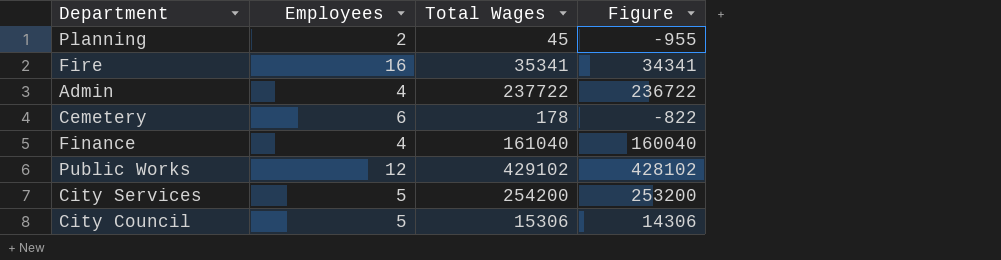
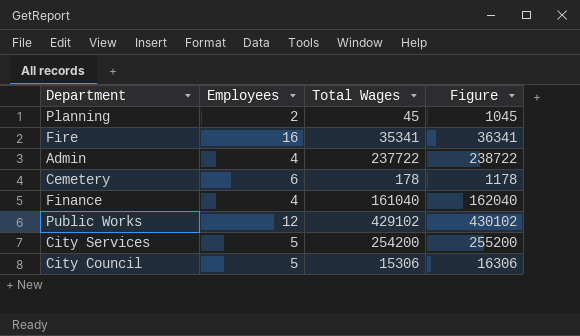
column Figure | formula: [Total Wages] - 1000 -> [Total Wages] + 1000

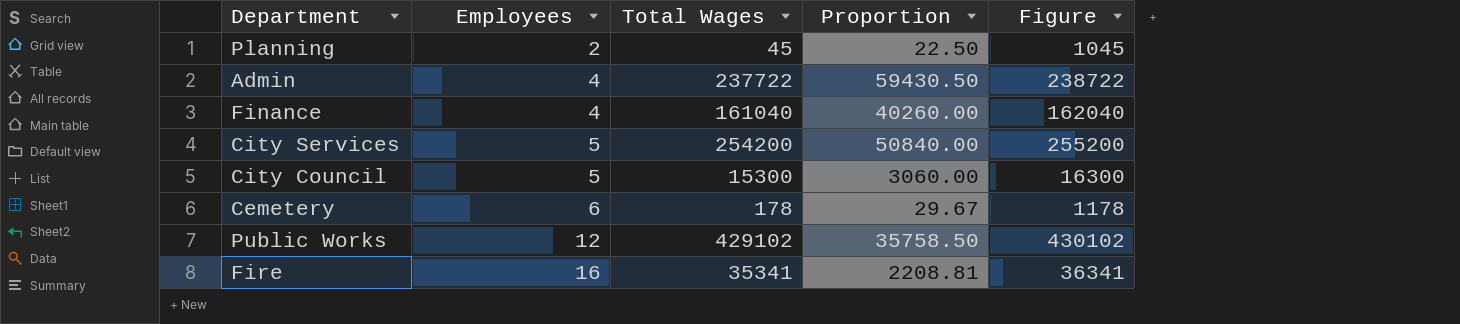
row order: none -> Employees ascending
column Proportion | formula: none -> [Total Wages] / [Employees]
City Council | Total Wages: 15306 -> 15300
City Council | Figure: 16306 -> 16300

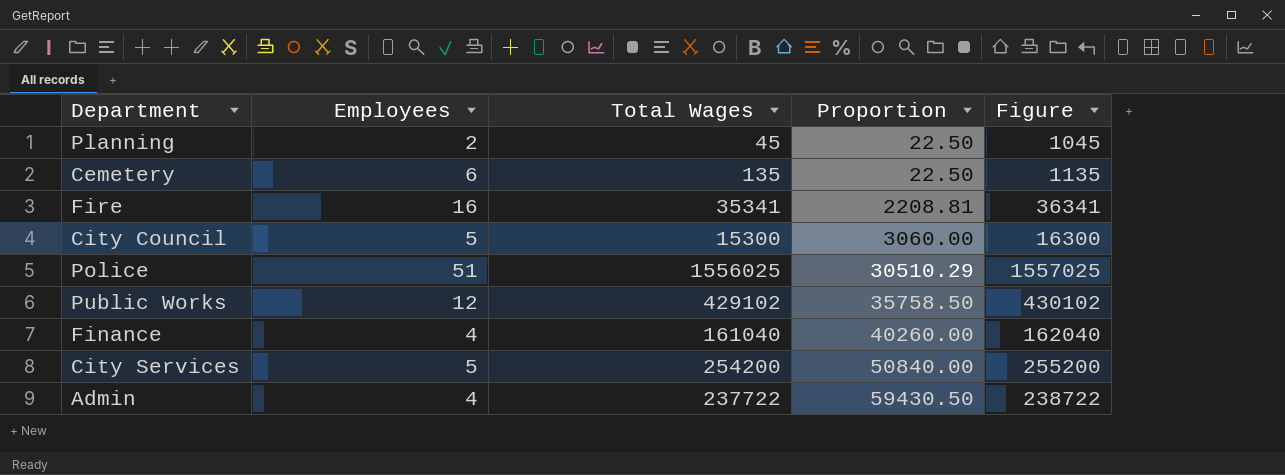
row order: Employees ascending -> Proportion ascending
Cemetery | Total Wages: 178 -> 135
Cemetery | Proportion: 29.67 -> 22.50
Cemetery | Figure: 1178 -> 1135
row Police: none -> 51 | 1556025 | 30510.29 | 1557025

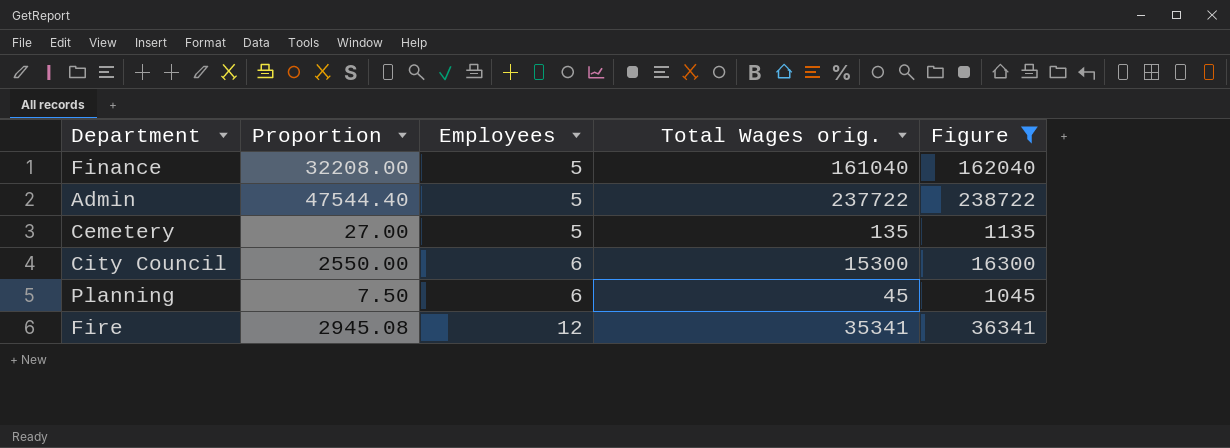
filter: none -> Figure <= 238722
row order: Proportion ascending -> Employees ascending
column Proportion | position: 4 -> 2
column name: Total Wages -> Total Wages orig.
Finance | Proportion: 40260.00 -> 32208.00
Finance | Employees: 4 -> 5
Admin | Proportion: 59430.50 -> 47544.40
Admin | Employees: 4 -> 5
Cemetery | Proportion: 22.50 -> 27.00
Cemetery | Employees: 6 -> 5
City Council | Proportion: 3060.00 -> 2550.00
City Council | Employees: 5 -> 6
Planning | Proportion: 22.50 -> 7.50
Planning | Employees: 2 -> 6
Fire | Proportion: 2208.81 -> 2945.08
Fire | Employees: 16 -> 12

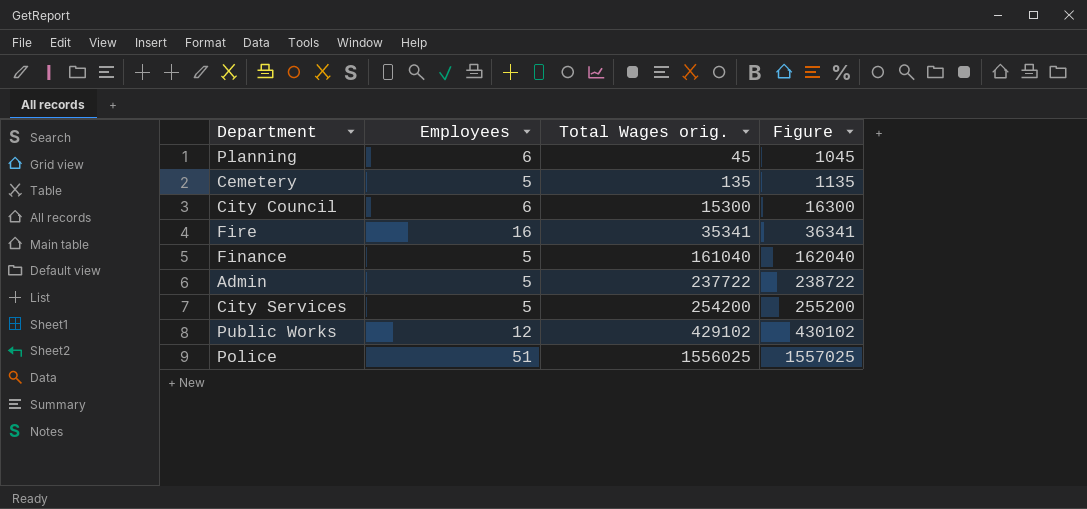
filter: Figure <= 238722 -> none
row order: Employees ascending -> Total Wages orig. ascending
column Proportion | formula: [Total Wages orig.] / [Employees] -> none
Fire | Employees: 12 -> 16

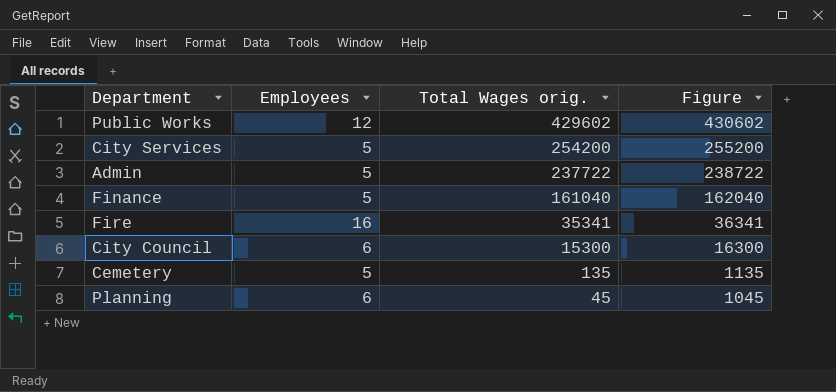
row order: Total Wages orig. ascending -> Total Wages orig. descending
row Police: 51 | 1556025 | 1557025 -> none
Public Works | Total Wages orig.: 429102 -> 429602
Public Works | Figure: 430102 -> 430602

